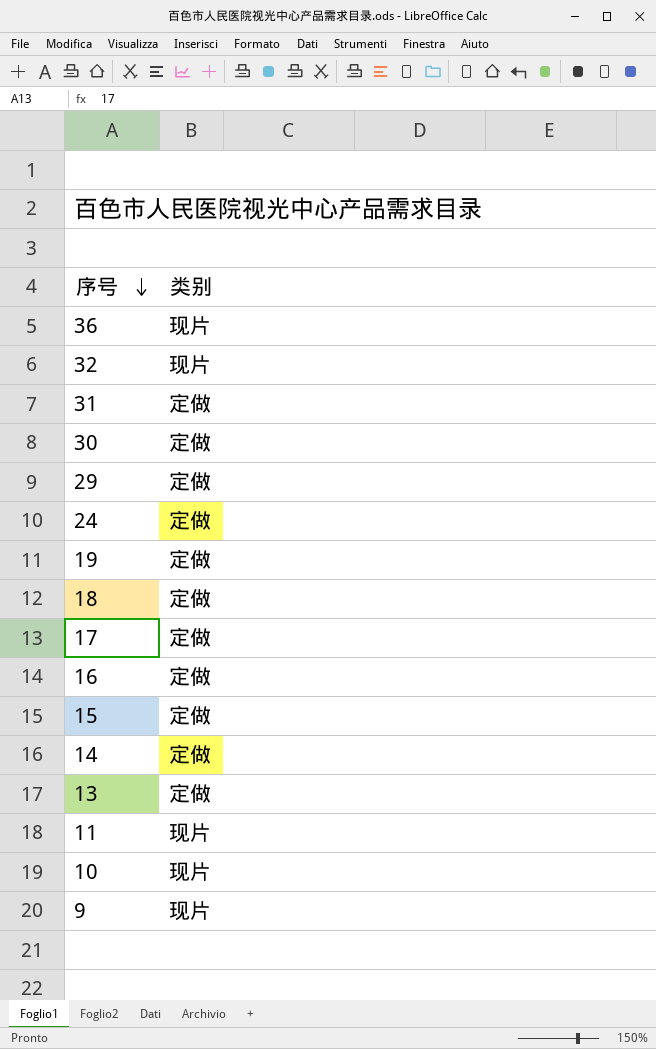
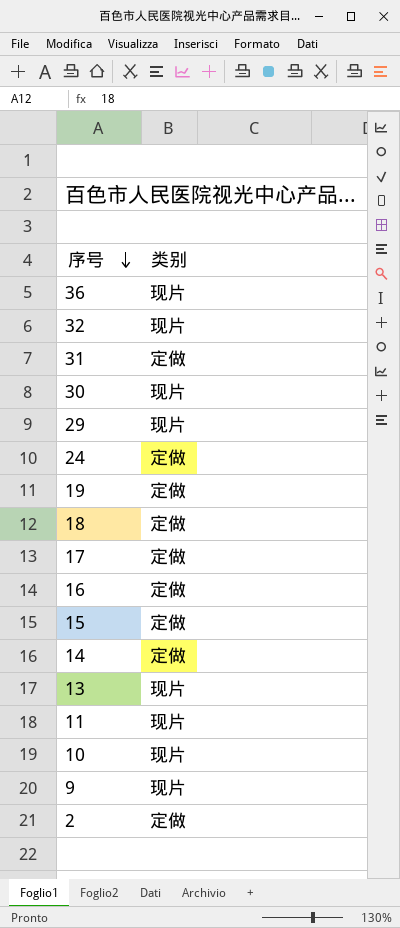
30 | 类别: 定做 -> 现片
29 | 类别: 定做 -> 现片
13 | 类别: 定做 -> 现片
row 2: none -> 定做

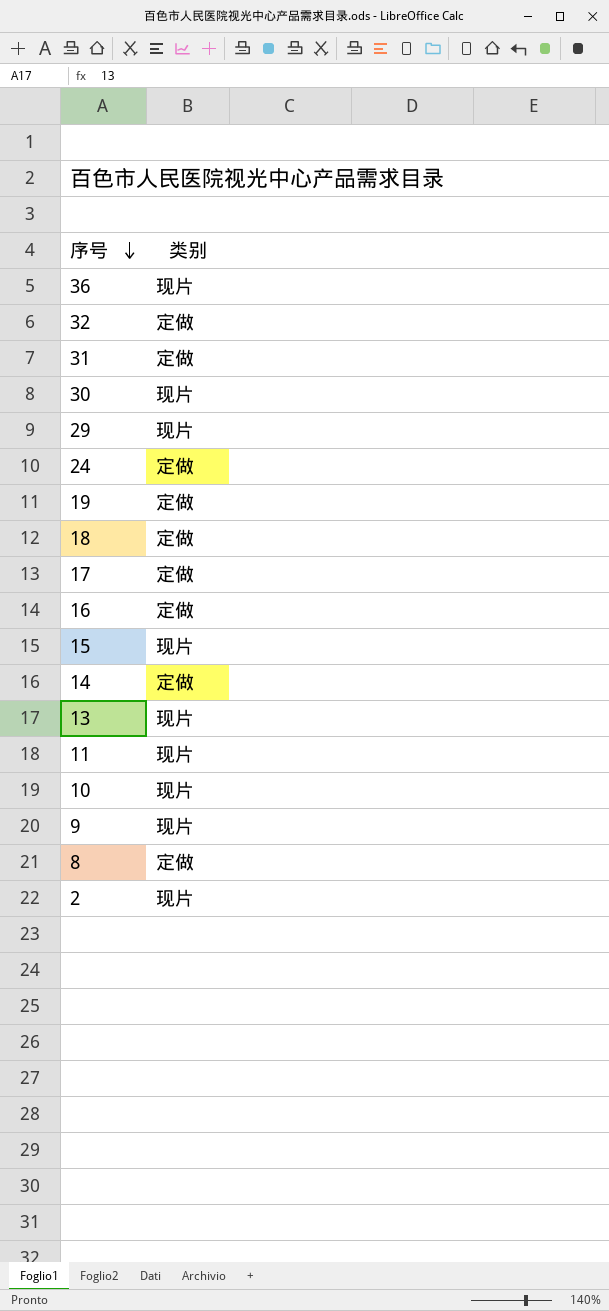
32 | 类别: 现片 -> 定做
15 | 类别: 定做 -> 现片
row 8: none -> 定做
2 | 类别: 定做 -> 现片

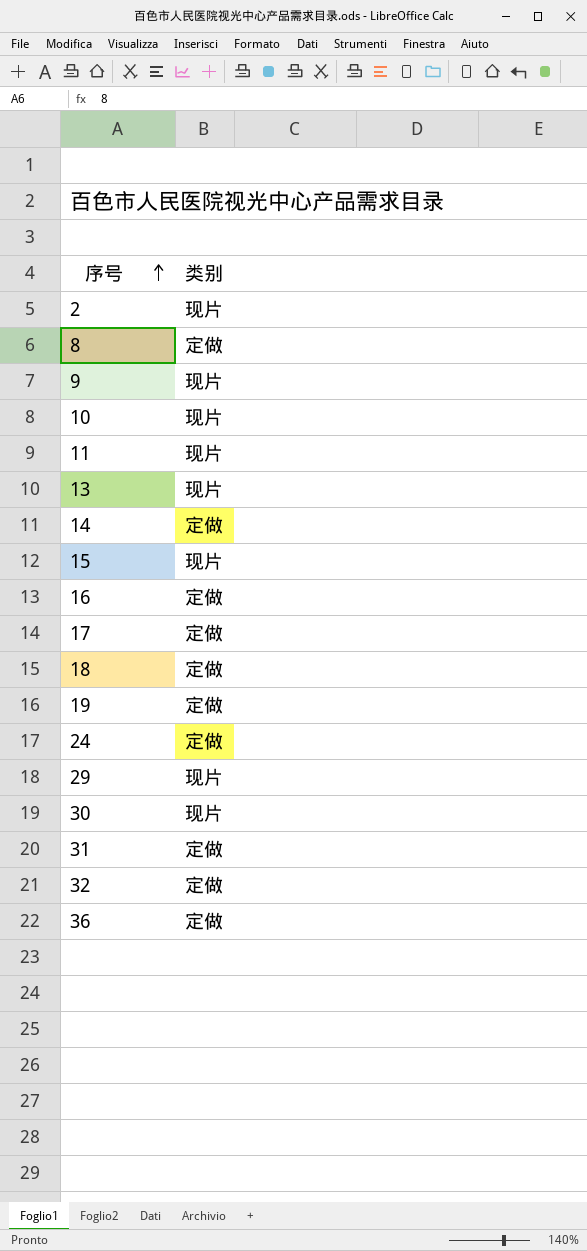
row order: 序号 descending -> 序号 ascending
36 | 类别: 现片 -> 定做

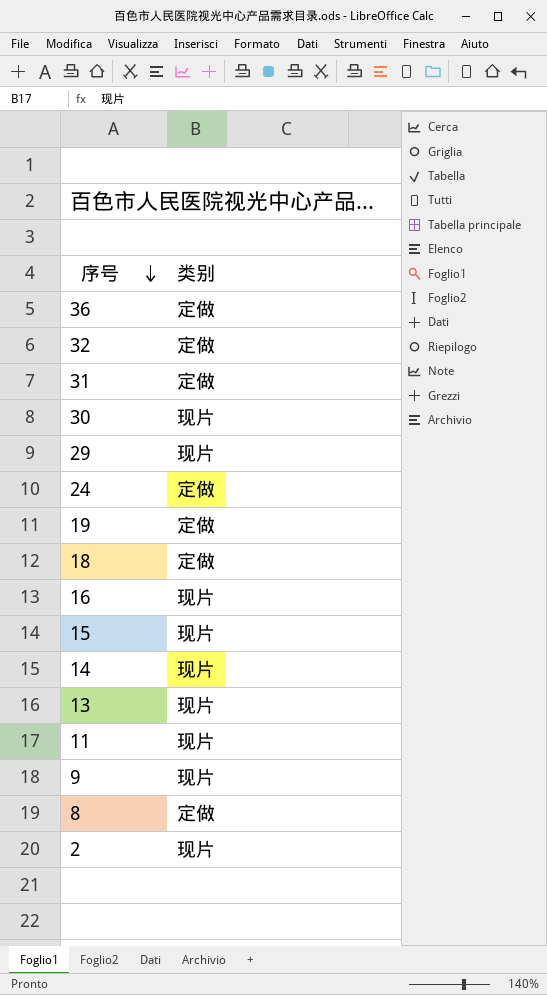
row order: 序号 ascending -> 序号 descending
row 10: 现片 -> none
row 17: 定做 -> none
16 | 类别: 定做 -> 现片
14 | 类别: 定做 -> 现片

